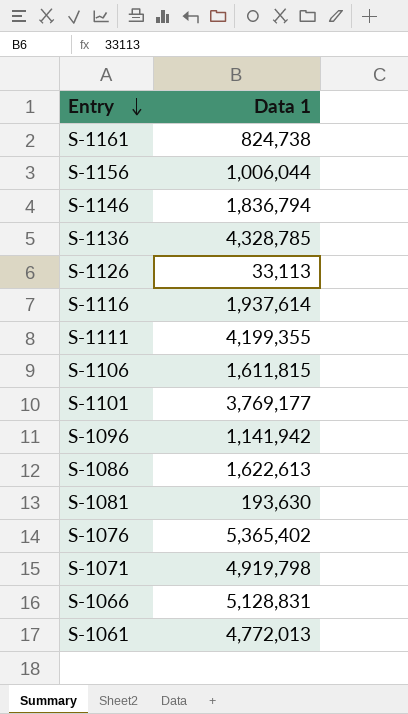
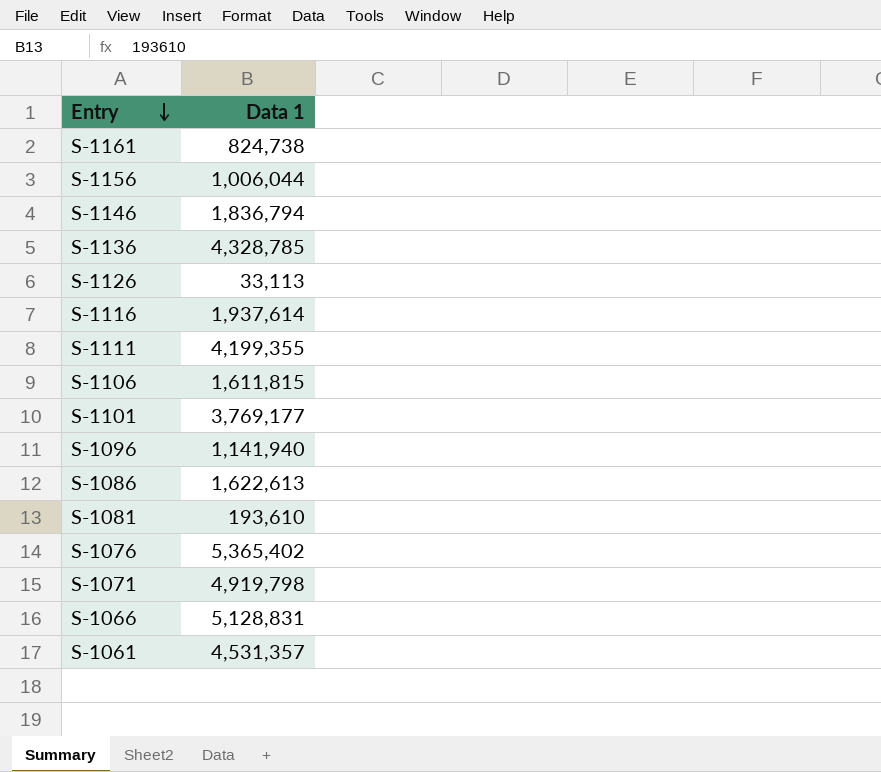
S-1096 | Data 1: 1,141,942 -> 1,141,940
S-1081 | Data 1: 193,630 -> 193,610
S-1061 | Data 1: 4,772,013 -> 4,531,357

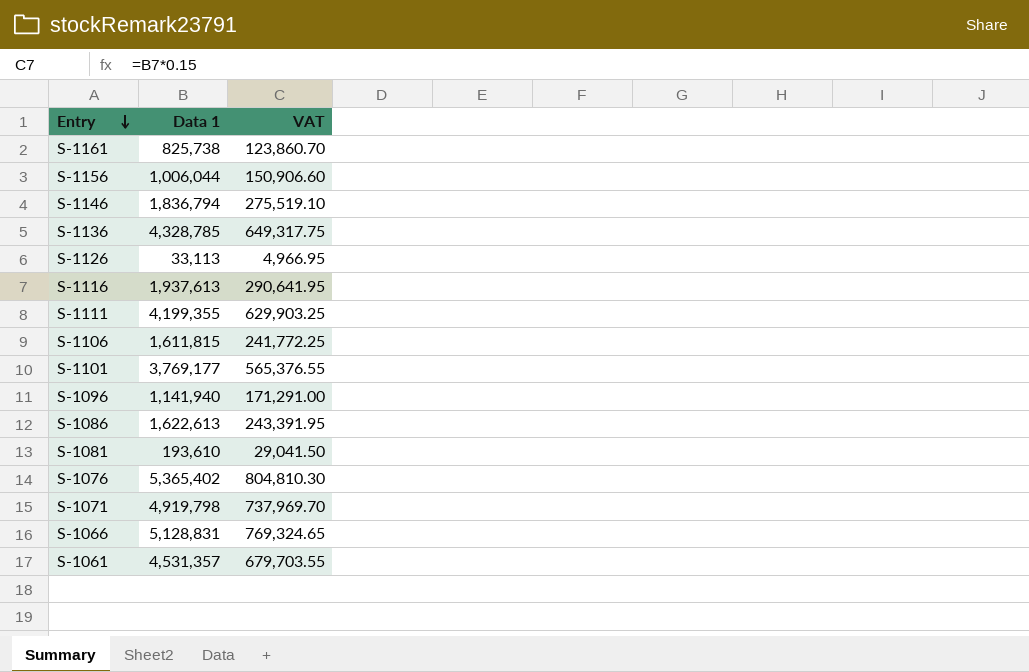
column VAT | formula: none -> [Data 1] * 0.15
S-1161 | Data 1: 824,738 -> 825,738
S-1116 | Data 1: 1,937,614 -> 1,937,613

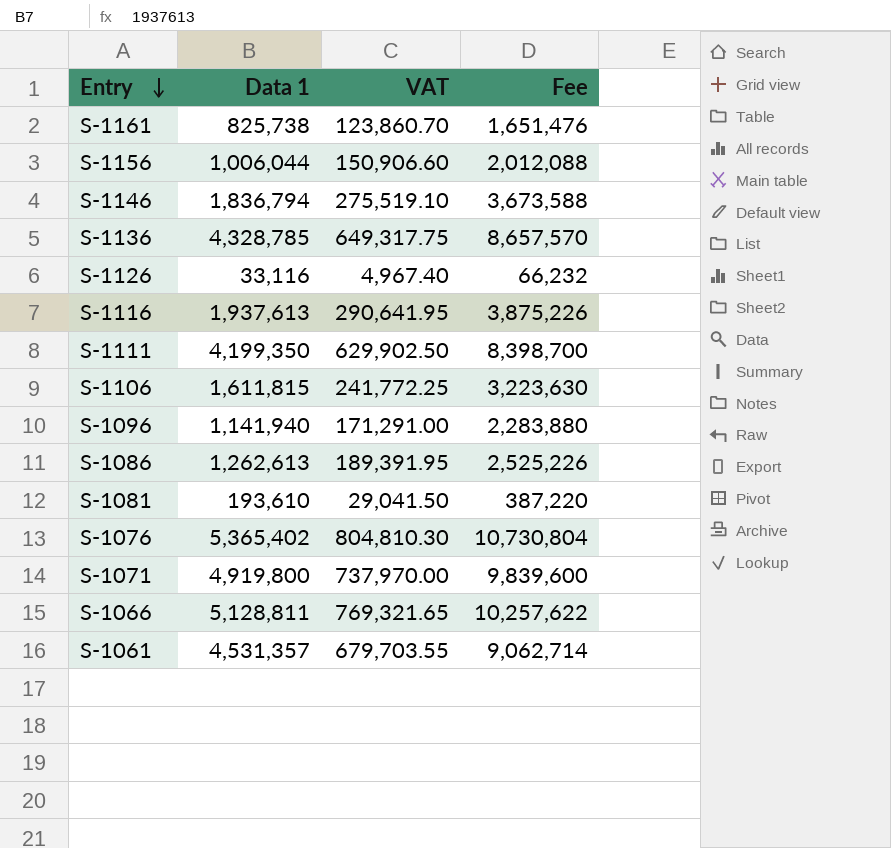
column Fee | formula: none -> [Data 1] * 2
row S-1101: 3,769,177 | 565,376.55 -> none
S-1126 | Data 1: 33,113 -> 33,116
S-1126 | VAT: 4,966.95 -> 4,967.40
S-1111 | Data 1: 4,199,355 -> 4,199,350
S-1111 | VAT: 629,903.25 -> 629,902.50
S-1086 | Data 1: 1,622,613 -> 1,262,613
S-1086 | VAT: 243,391.95 -> 189,391.95
S-1071 | Data 1: 4,919,798 -> 4,919,800
S-1071 | VAT: 737,969.70 -> 737,970.00
S-1066 | Data 1: 5,128,831 -> 5,128,811
S-1066 | VAT: 769,324.65 -> 769,321.65

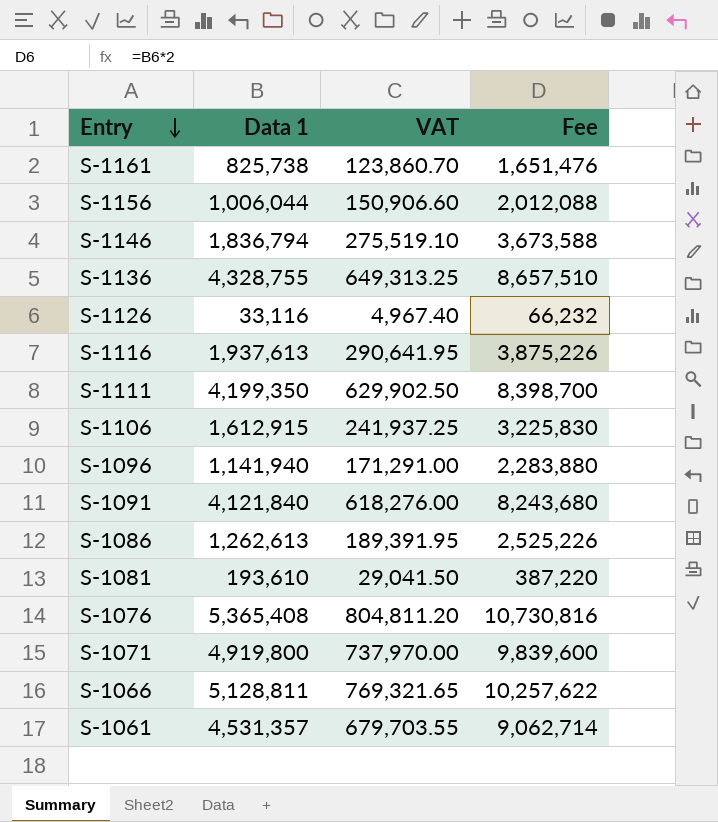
S-1136 | Data 1: 4,328,785 -> 4,328,755
S-1136 | VAT: 649,317.75 -> 649,313.25
S-1136 | Fee: 8,657,570 -> 8,657,510
S-1106 | Data 1: 1,611,815 -> 1,612,915
S-1106 | VAT: 241,772.25 -> 241,937.25
S-1106 | Fee: 3,223,630 -> 3,225,830
row S-1091: none -> 4,121,840 | 618,276.00 | 8,243,680
S-1076 | Data 1: 5,365,402 -> 5,365,408
S-1076 | VAT: 804,810.30 -> 804,811.20
S-1076 | Fee: 10,730,804 -> 10,730,816

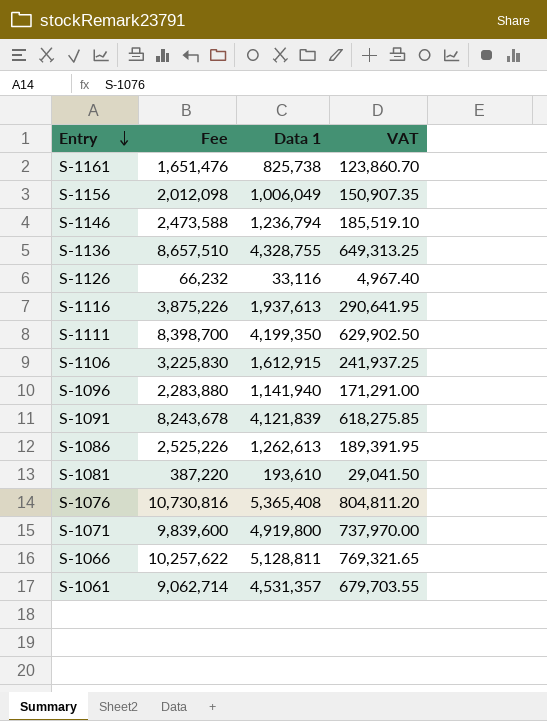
column Fee | position: 4 -> 2
S-1156 | Fee: 2,012,088 -> 2,012,098
S-1156 | Data 1: 1,006,044 -> 1,006,049
S-1156 | VAT: 150,906.60 -> 150,907.35
S-1146 | Fee: 3,673,588 -> 2,473,588
S-1146 | Data 1: 1,836,794 -> 1,236,794
S-1146 | VAT: 275,519.10 -> 185,519.10
S-1091 | Fee: 8,243,680 -> 8,243,678
S-1091 | Data 1: 4,121,840 -> 4,121,839
S-1091 | VAT: 618,276.00 -> 618,275.85

